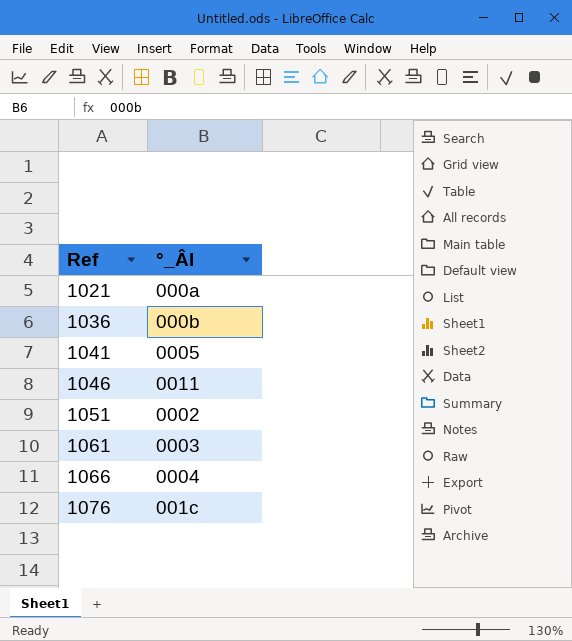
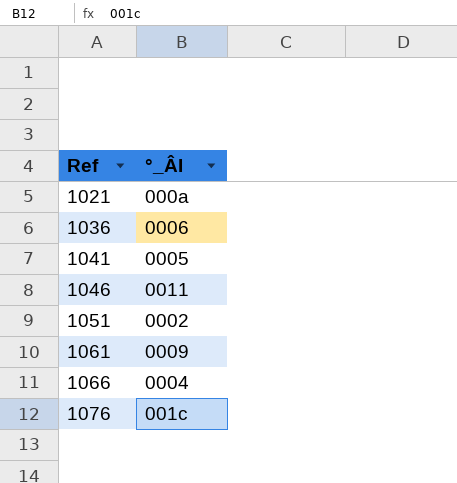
1036 | °_ÂI: 000b -> 0006
1061 | °_ÂI: 0003 -> 0009

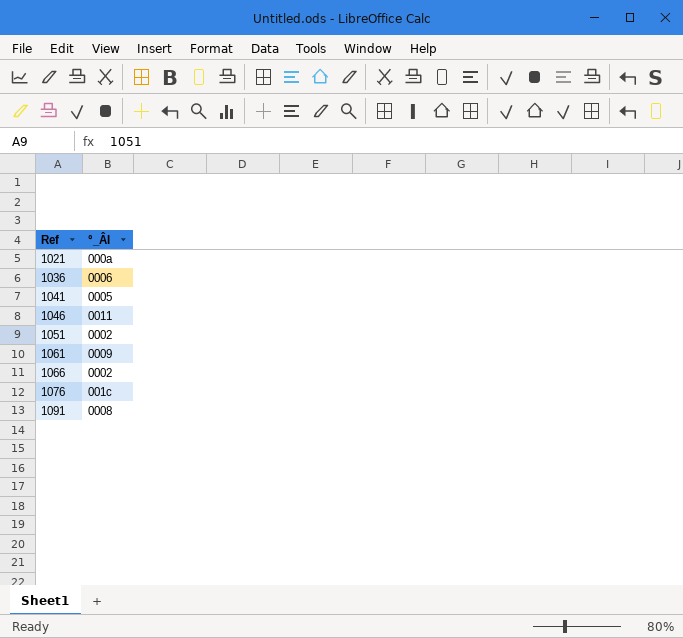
1066 | °_ÂI: 0004 -> 0002
row 1091: none -> 0008

